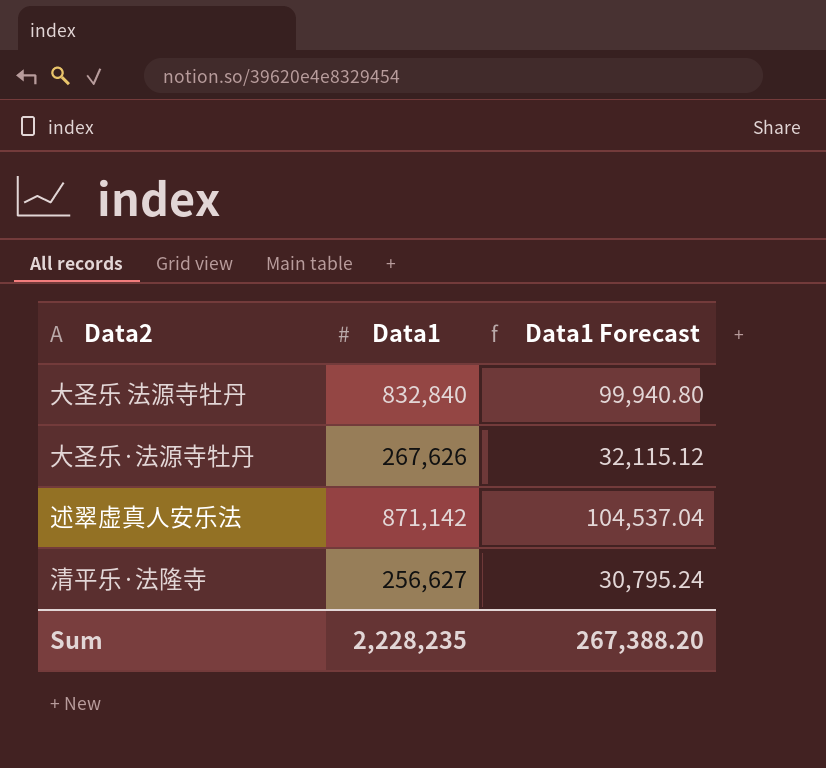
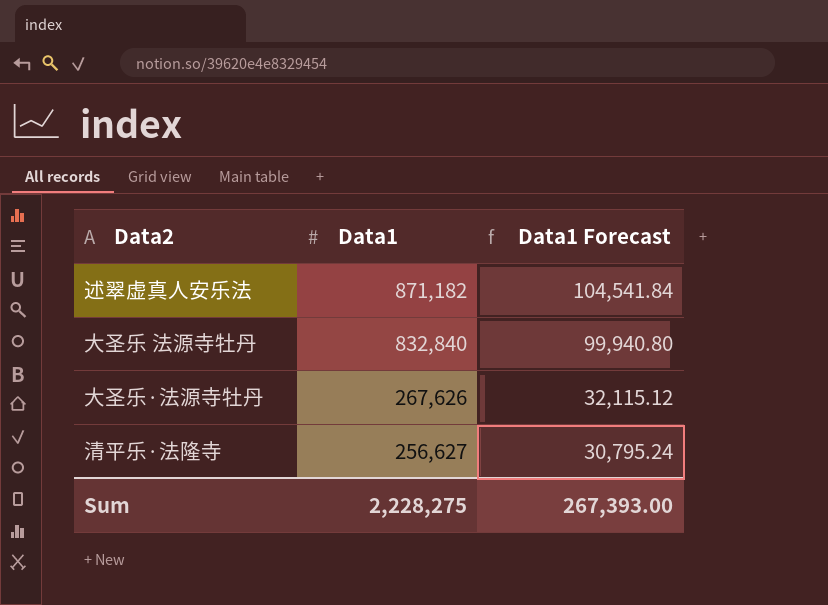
row order: none -> Data1 descending
述翠虚真人安乐法 | Data1: 871,142 -> 871,182
述翠虚真人安乐法 | Data1 Forecast: 104,537.04 -> 104,541.84
Sum | Data1: 2,228,235 -> 2,228,275
Sum | Data1 Forecast: 267,388.20 -> 267,393.00

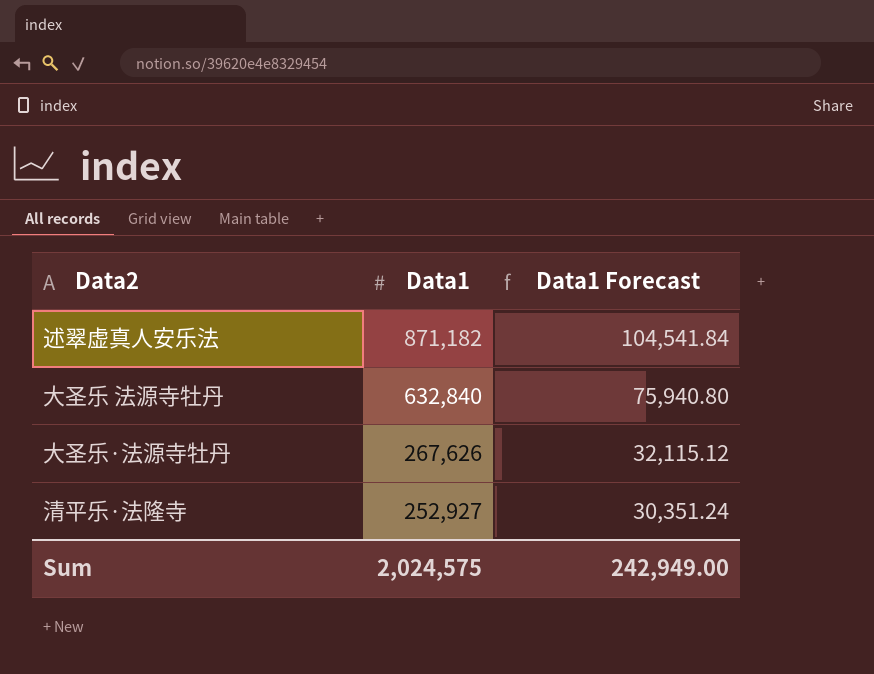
大圣乐 法源寺牡丹 | Data1: 832,840 -> 632,840
大圣乐 法源寺牡丹 | Data1 Forecast: 99,940.80 -> 75,940.80
清平乐·法隆寺 | Data1: 256,627 -> 252,927
清平乐·法隆寺 | Data1 Forecast: 30,795.24 -> 30,351.24
Sum | Data1: 2,228,275 -> 2,024,575
Sum | Data1 Forecast: 267,393.00 -> 242,949.00

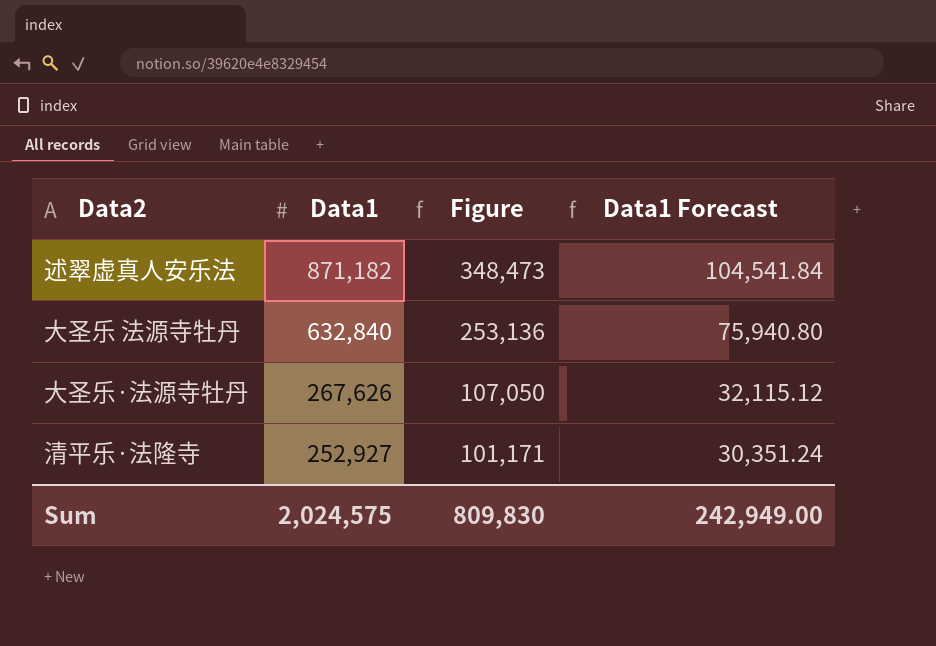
column Figure | formula: none -> [Data1] * 0.4

